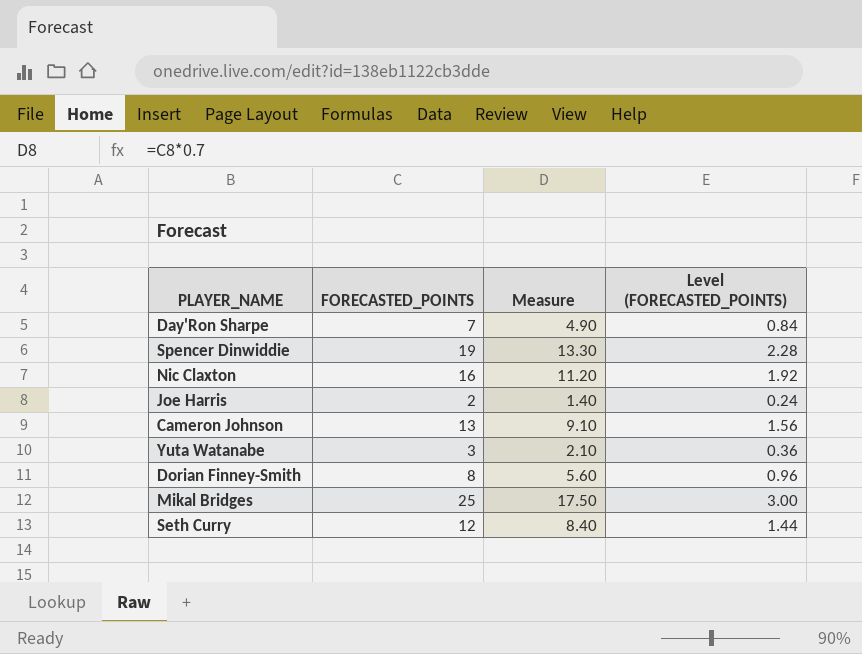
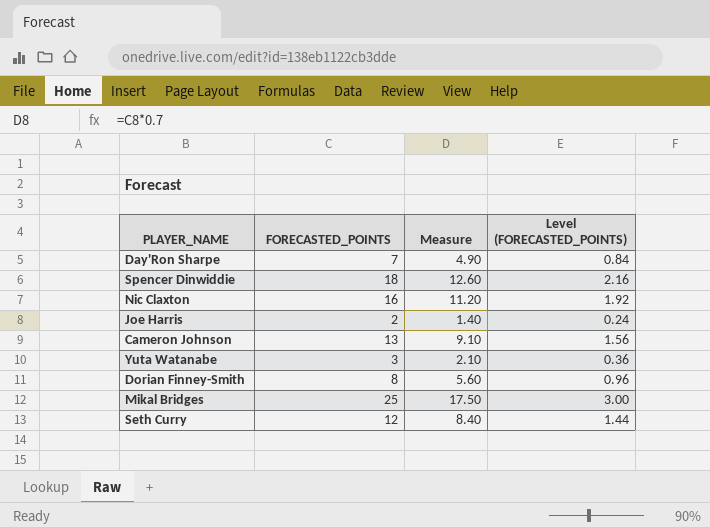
Spencer Dinwiddie | FORECASTED_POINTS: 19 -> 18
Spencer Dinwiddie | Measure: 13.30 -> 12.60
Spencer Dinwiddie | Level (FORECASTED_POINTS): 2.28 -> 2.16

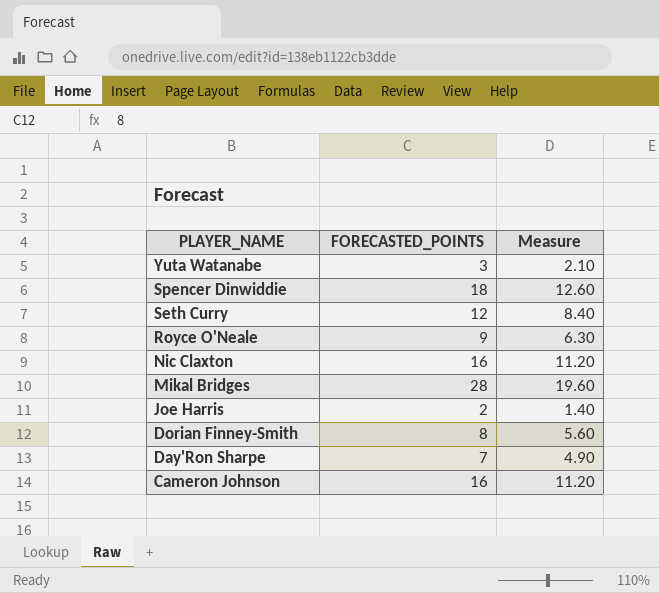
row order: none -> PLAYER_NAME descending
column Level (FORECASTED_POINTS) | formula: [FORECASTED_POINTS] * 0.12 -> none
row Royce O'Neale: none -> 9 | 6.30
Mikal Bridges | FORECASTED_POINTS: 25 -> 28
Mikal Bridges | Measure: 17.50 -> 19.60
Cameron Johnson | FORECASTED_POINTS: 13 -> 16
Cameron Johnson | Measure: 9.10 -> 11.20

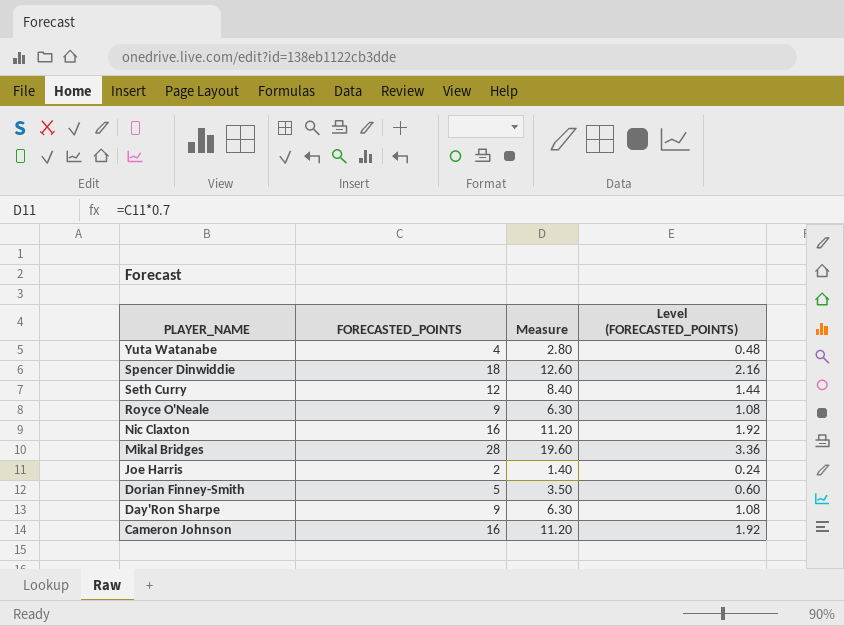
column Level (FORECASTED_POINTS) | formula: none -> [FORECASTED_POINTS] * 0.12
Yuta Watanabe | FORECASTED_POINTS: 3 -> 4
Yuta Watanabe | Measure: 2.10 -> 2.80
Dorian Finney-Smith | FORECASTED_POINTS: 8 -> 5
Dorian Finney-Smith | Measure: 5.60 -> 3.50
Day'Ron Sharpe | FORECASTED_POINTS: 7 -> 9
Day'Ron Sharpe | Measure: 4.90 -> 6.30

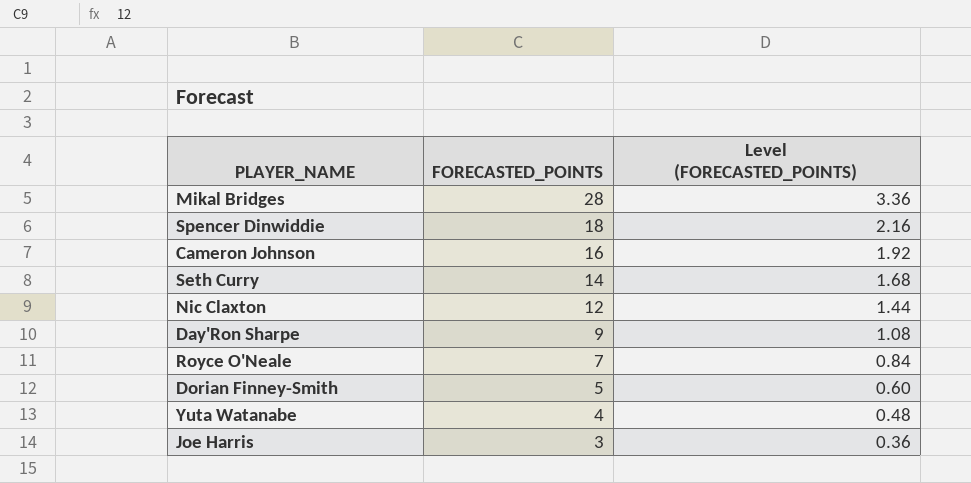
row order: PLAYER_NAME descending -> FORECASTED_POINTS descending
column Measure | formula: [FORECASTED_POINTS] * 0.7 -> none
Seth Curry | FORECASTED_POINTS: 12 -> 14
Seth Curry | Level (FORECASTED_POINTS): 1.44 -> 1.68
Nic Claxton | FORECASTED_POINTS: 16 -> 12
Nic Claxton | Level (FORECASTED_POINTS): 1.92 -> 1.44
Royce O'Neale | FORECASTED_POINTS: 9 -> 7
Royce O'Neale | Level (FORECASTED_POINTS): 1.08 -> 0.84
Joe Harris | FORECASTED_POINTS: 2 -> 3
Joe Harris | Level (FORECASTED_POINTS): 0.24 -> 0.36

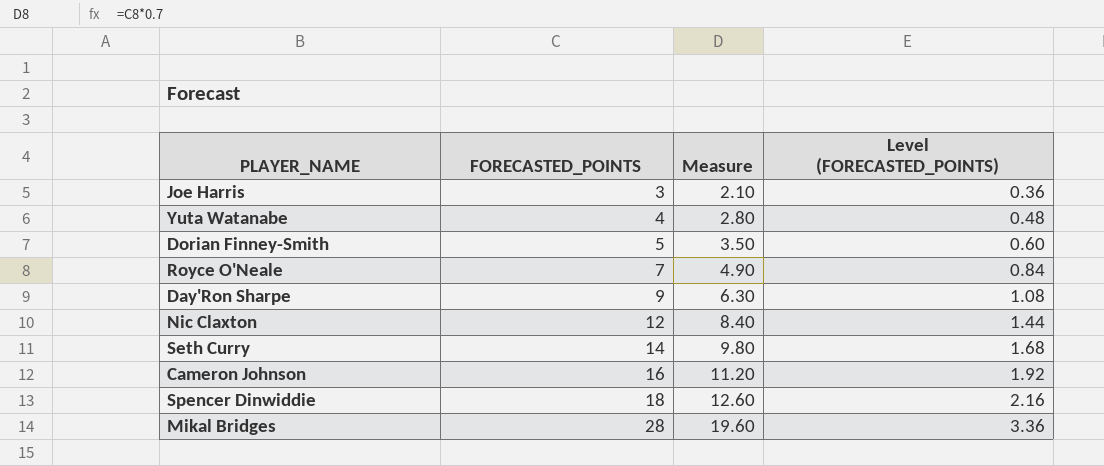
row order: FORECASTED_POINTS descending -> FORECASTED_POINTS ascending
column Measure | formula: none -> [FORECASTED_POINTS] * 0.7

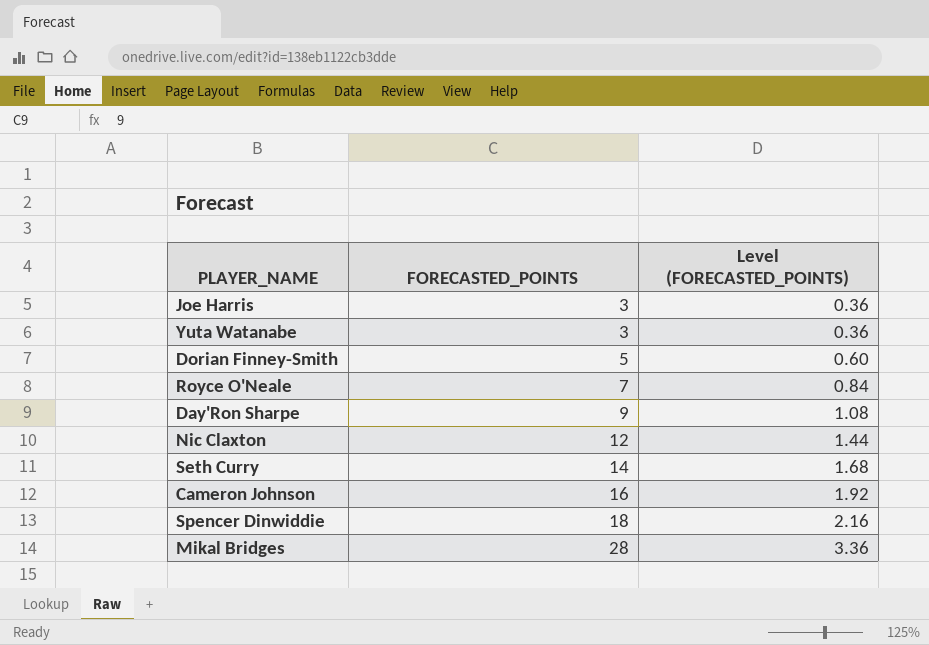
column Measure | formula: [FORECASTED_POINTS] * 0.7 -> none
Yuta Watanabe | FORECASTED_POINTS: 4 -> 3
Yuta Watanabe | Level (FORECASTED_POINTS): 0.48 -> 0.36

